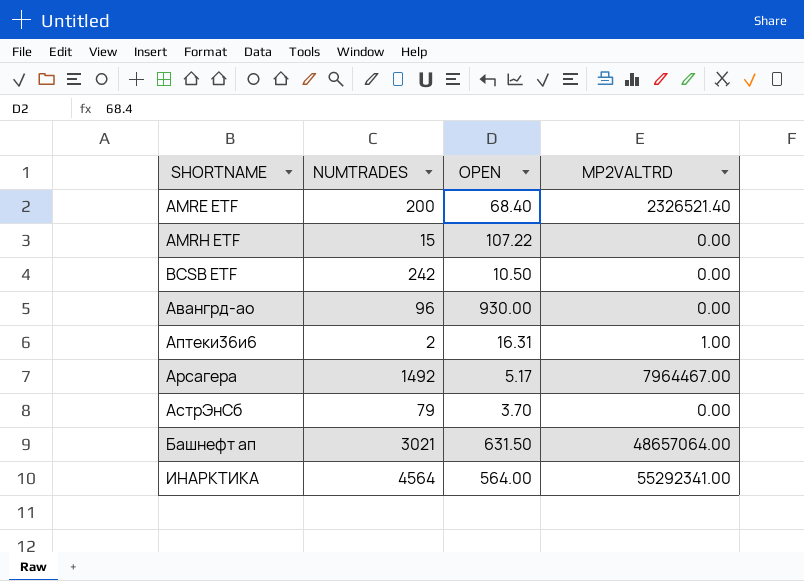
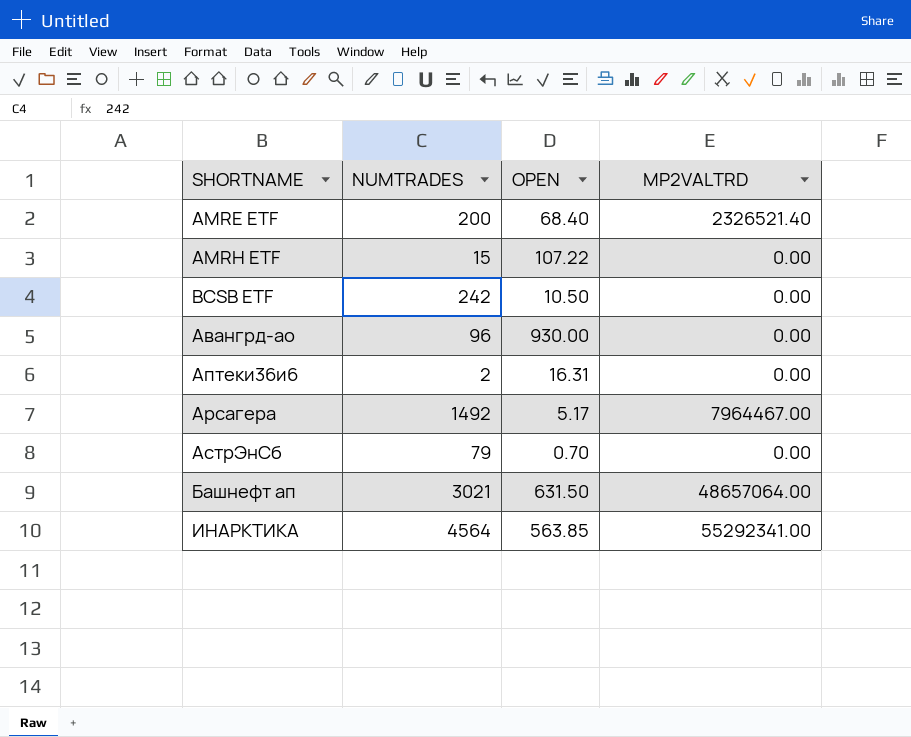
Аптеки36и6 | MP2VALTRD: 1.00 -> 0.00
АстрЭнСб | OPEN: 3.70 -> 0.70
ИНАРКТИКА | OPEN: 564.00 -> 563.85

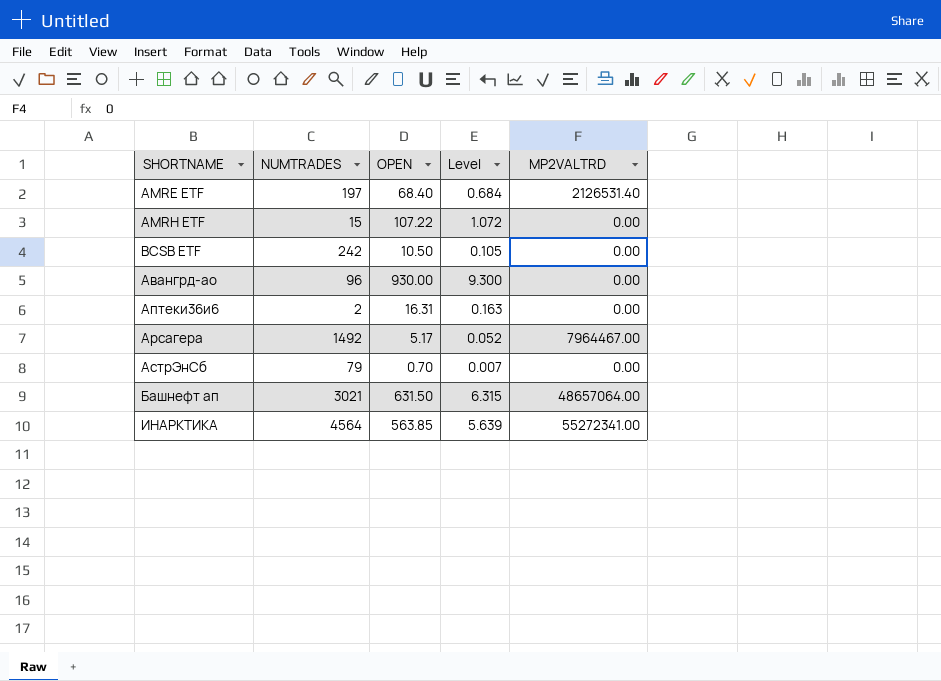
column Level | formula: none -> [OPEN] * 0.01
AMRE ETF | NUMTRADES: 200 -> 197
AMRE ETF | MP2VALTRD: 2326521.40 -> 2126531.40
ИНАРКТИКА | MP2VALTRD: 55292341.00 -> 55272341.00

